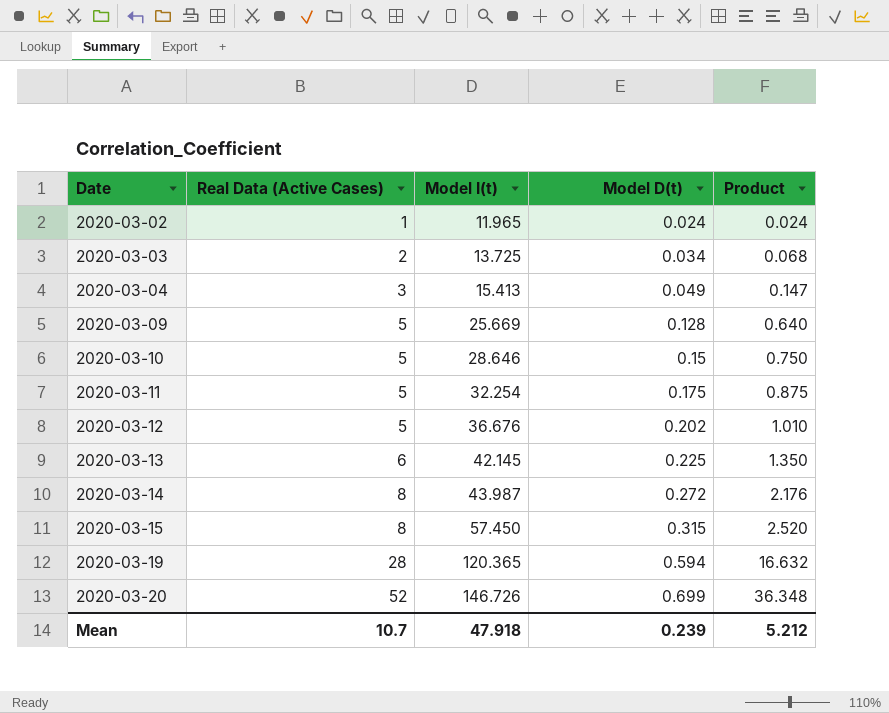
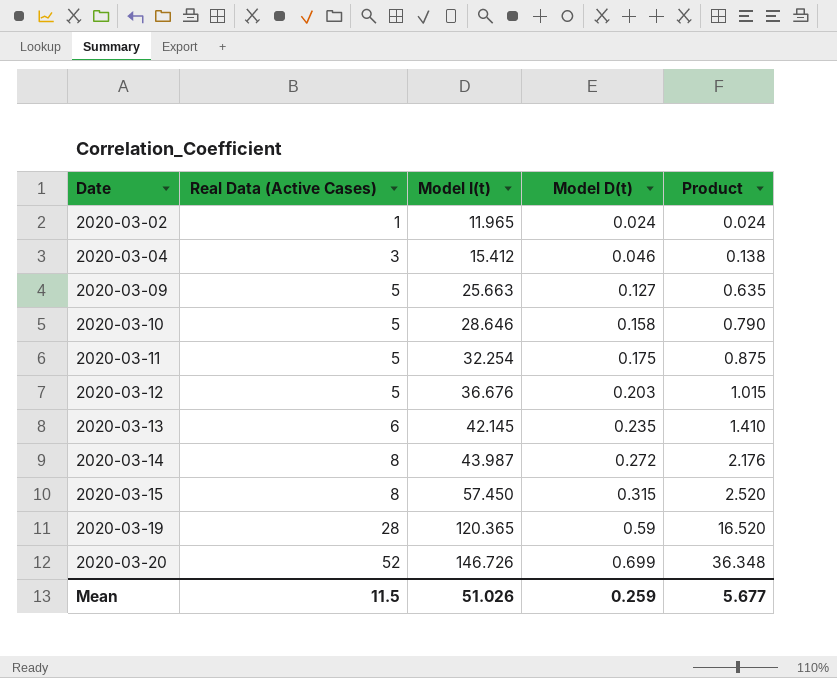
row 2020-03-03: 2 | 13.725 | 0.034 | 0.068 -> none
2020-03-04 | Model I(t): 15.413 -> 15.412
2020-03-04 | Model D(t): 0.049 -> 0.046
2020-03-04 | Product: 0.147 -> 0.138
2020-03-09 | Model I(t): 25.669 -> 25.663
2020-03-09 | Model D(t): 0.128 -> 0.127
2020-03-09 | Product: 0.640 -> 0.635
2020-03-10 | Model D(t): 0.15 -> 0.158
2020-03-10 | Product: 0.750 -> 0.790
2020-03-12 | Model D(t): 0.202 -> 0.203
2020-03-12 | Product: 1.010 -> 1.015
2020-03-13 | Model D(t): 0.225 -> 0.235
2020-03-13 | Product: 1.350 -> 1.410
2020-03-19 | Model D(t): 0.594 -> 0.59
2020-03-19 | Product: 16.632 -> 16.520
Mean | Real Data (Active Cases): 10.7 -> 11.5
Mean | Model I(t): 47.918 -> 51.026
Mean | Model D(t): 0.239 -> 0.259
Mean | Product: 5.212 -> 5.677

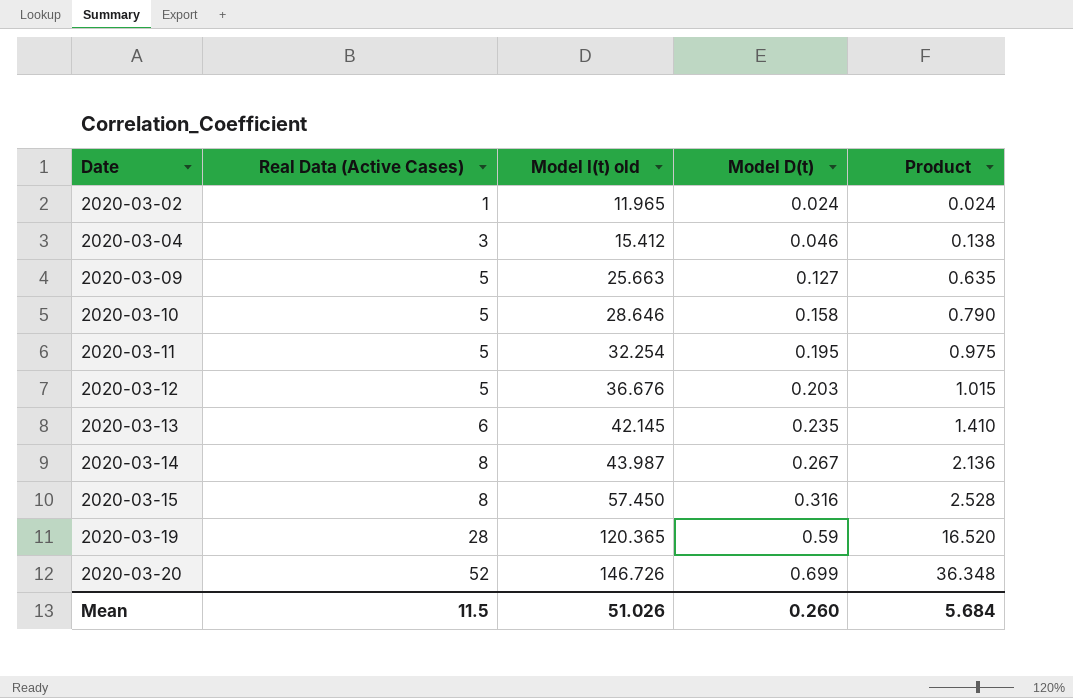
column name: Model I(t) -> Model I(t) old
2020-03-11 | Model D(t): 0.175 -> 0.195
2020-03-11 | Product: 0.875 -> 0.975
2020-03-14 | Model D(t): 0.272 -> 0.267
2020-03-14 | Product: 2.176 -> 2.136
2020-03-15 | Model D(t): 0.315 -> 0.316
2020-03-15 | Product: 2.520 -> 2.528
Mean | Model D(t): 0.259 -> 0.260
Mean | Product: 5.677 -> 5.684

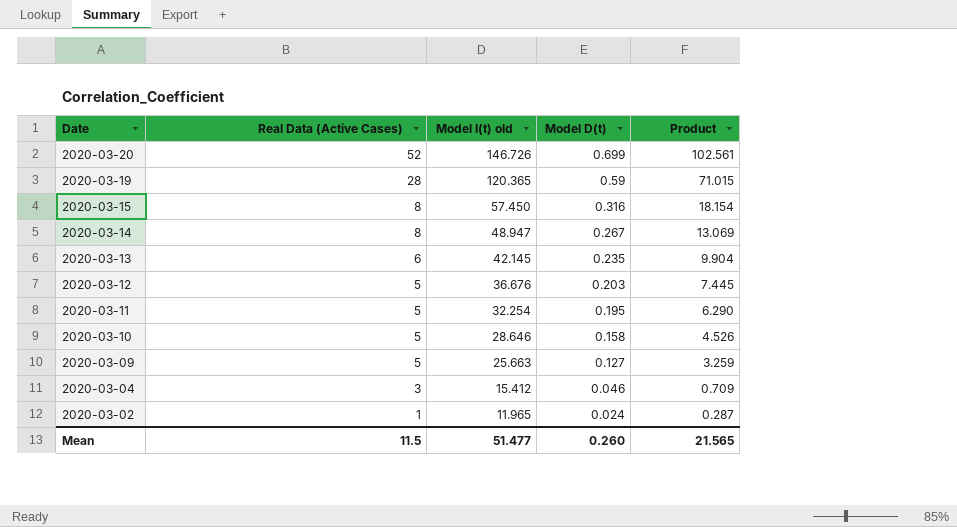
row order: Date ascending -> Date descending
column Product | formula: [Real Data (Active Cases)] * [Model D(t)] -> [Model I(t) old] * [Model D(t)]
2020-03-14 | Model I(t) old: 43.987 -> 48.947
Mean | Model I(t) old: 51.026 -> 51.477
Mean | Product: 5.684 -> 21.565

